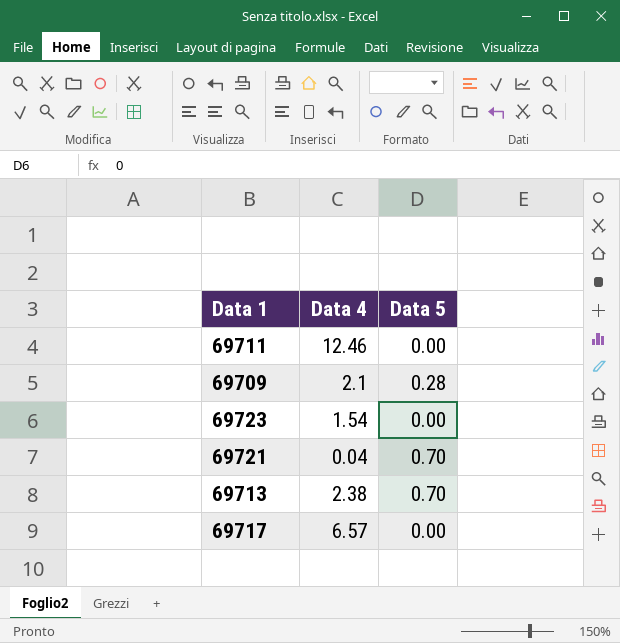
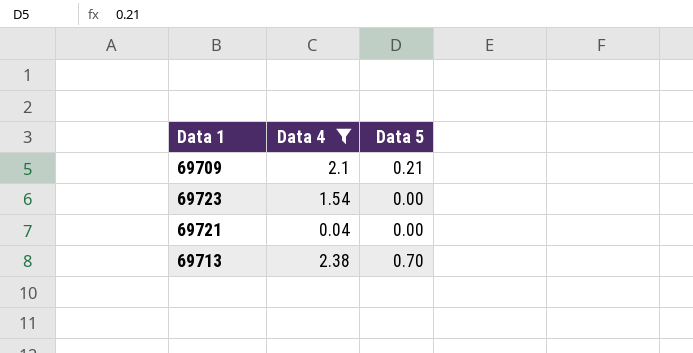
filter: none -> Data 4 <= 2.38
69709 | Data 5: 0.28 -> 0.21
69721 | Data 5: 0.70 -> 0.00

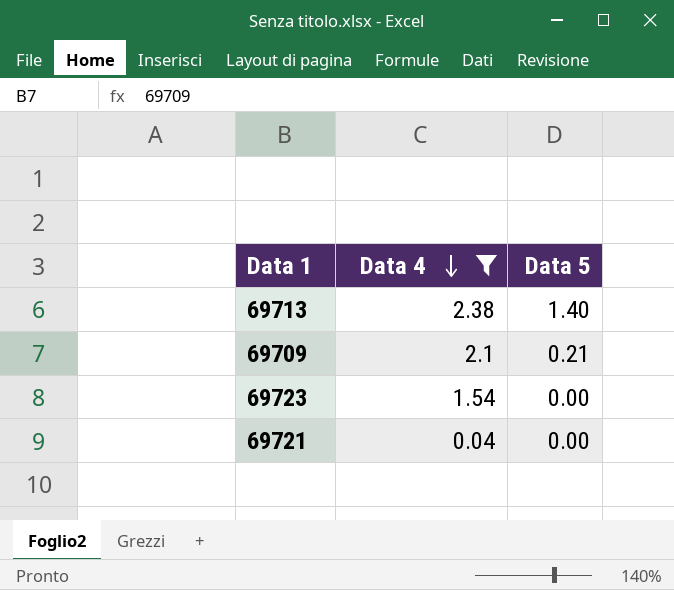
row order: none -> Data 4 descending
69713 | Data 5: 0.70 -> 1.40

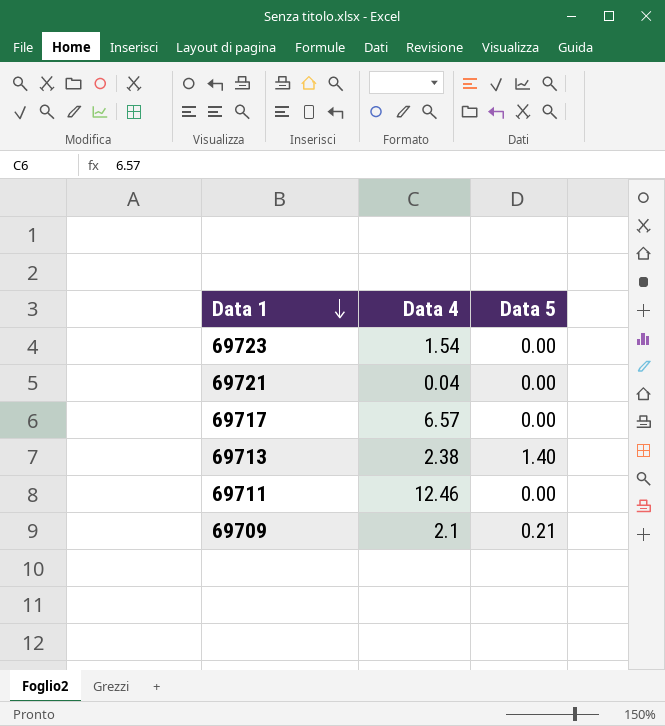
filter: Data 4 <= 2.38 -> none
row order: Data 4 descending -> Data 1 descending

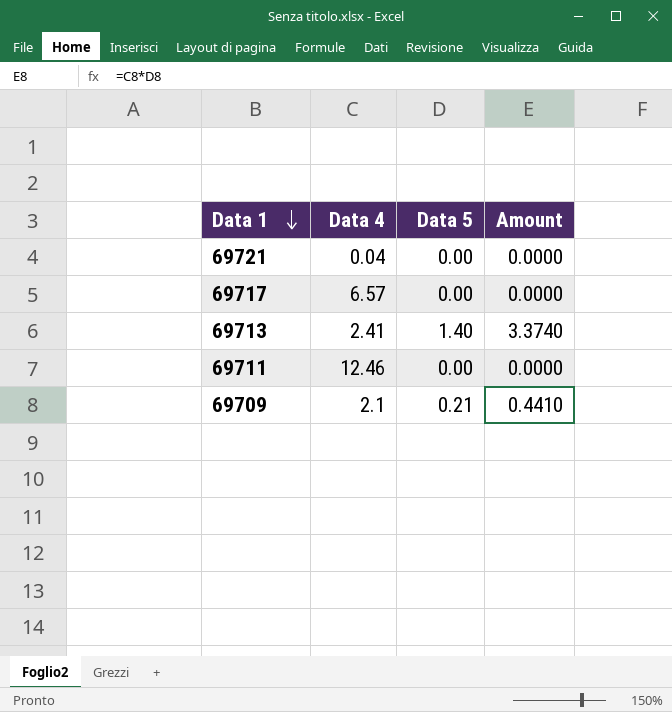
column Amount | formula: none -> [Data 4] * [Data 5]
row 69723: 1.54 | 0.00 -> none
69713 | Data 4: 2.38 -> 2.41

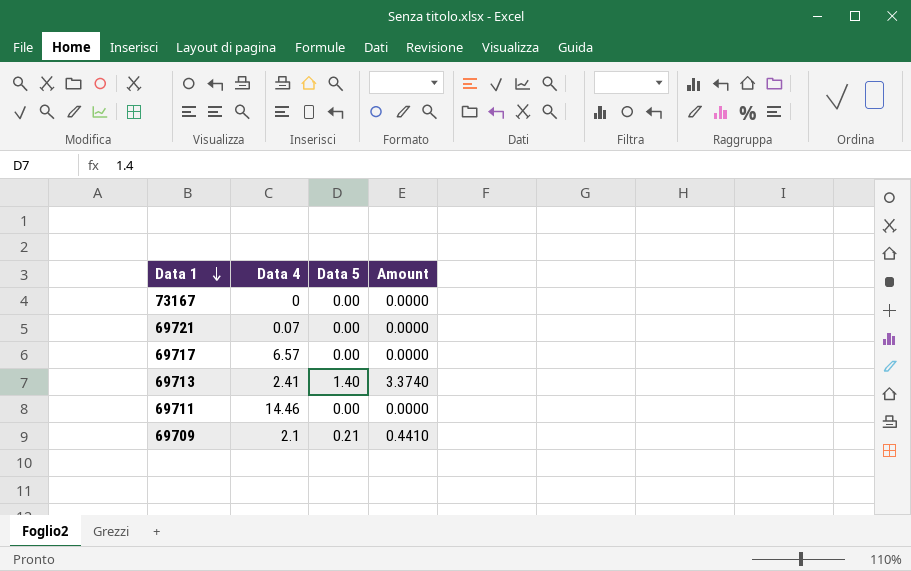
row 73167: none -> 0 | 0.00 | 0.0000
69721 | Data 4: 0.04 -> 0.07
69711 | Data 4: 12.46 -> 14.46

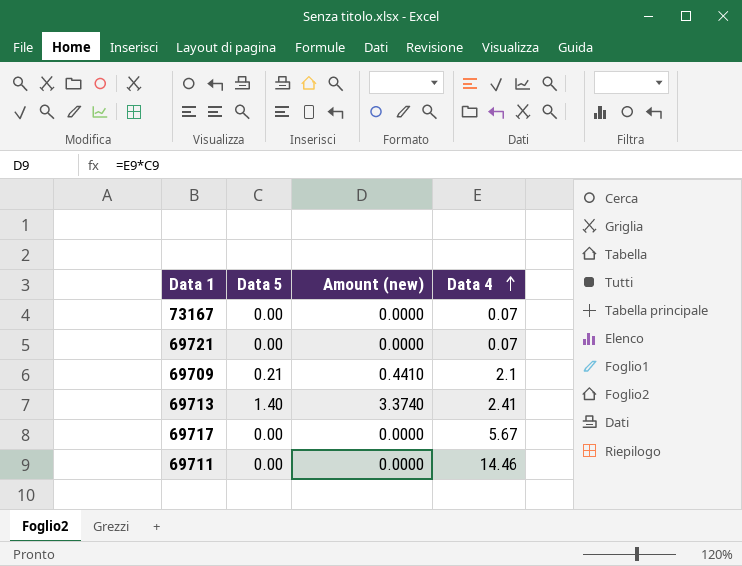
row order: Data 1 descending -> Data 4 ascending
column name: Amount -> Amount (new)
column Data 4 | position: 2 -> 4
73167 | Data 4: 0 -> 0.07
69717 | Data 4: 6.57 -> 5.67

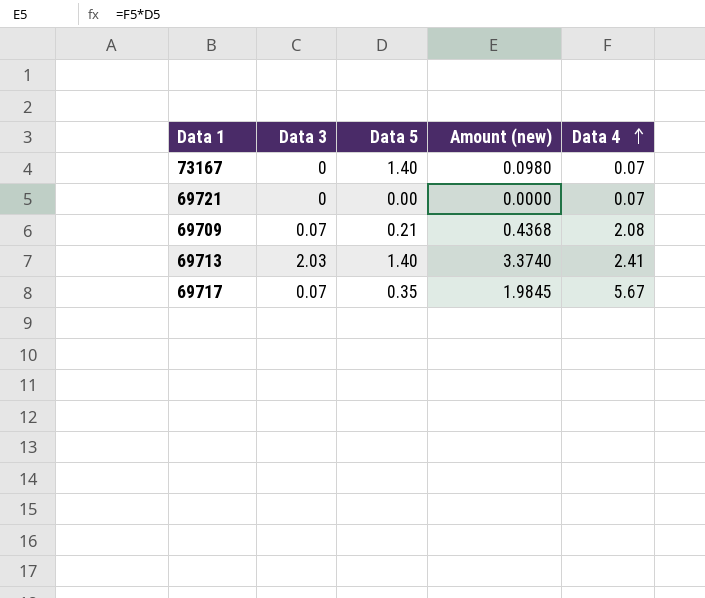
column Data 3 | position: none -> 2
row 69711: 0.00 | 0.0000 | 14.46 -> none
73167 | Data 5: 0.00 -> 1.40
73167 | Amount (new): 0.0000 -> 0.0980
69709 | Amount (new): 0.4410 -> 0.4368
69709 | Data 4: 2.1 -> 2.08
69717 | Data 5: 0.00 -> 0.35
69717 | Amount (new): 0.0000 -> 1.9845

